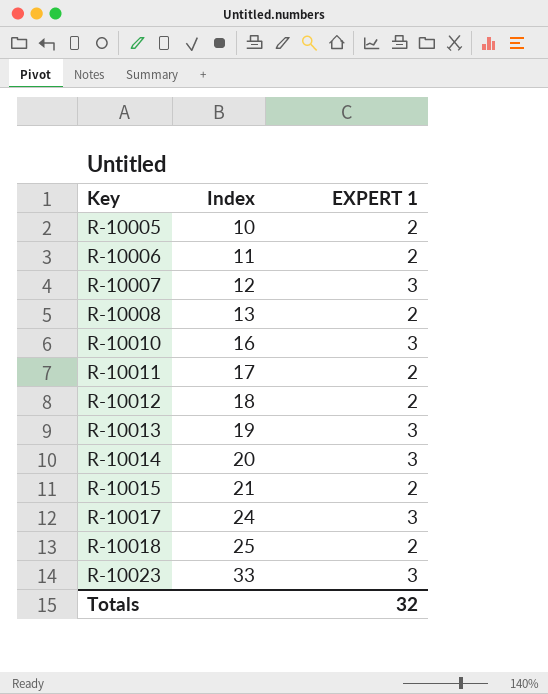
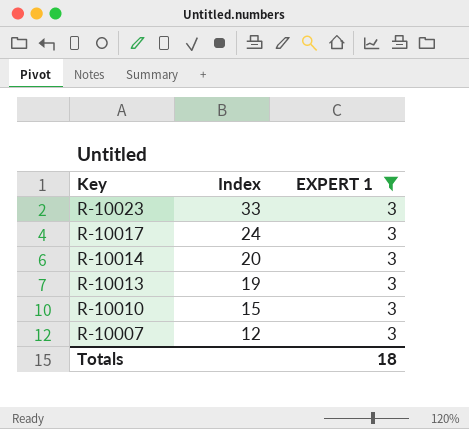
filter: none -> EXPERT 1 = 3
row order: Key ascending -> Key descending
R-10010 | Index: 16 -> 15
Totals | EXPERT 1: 32 -> 18

